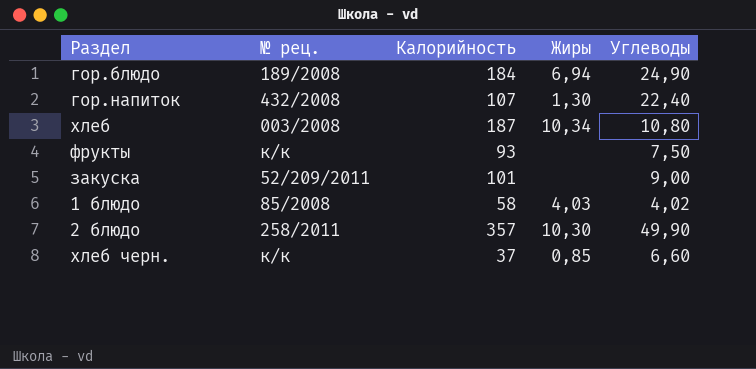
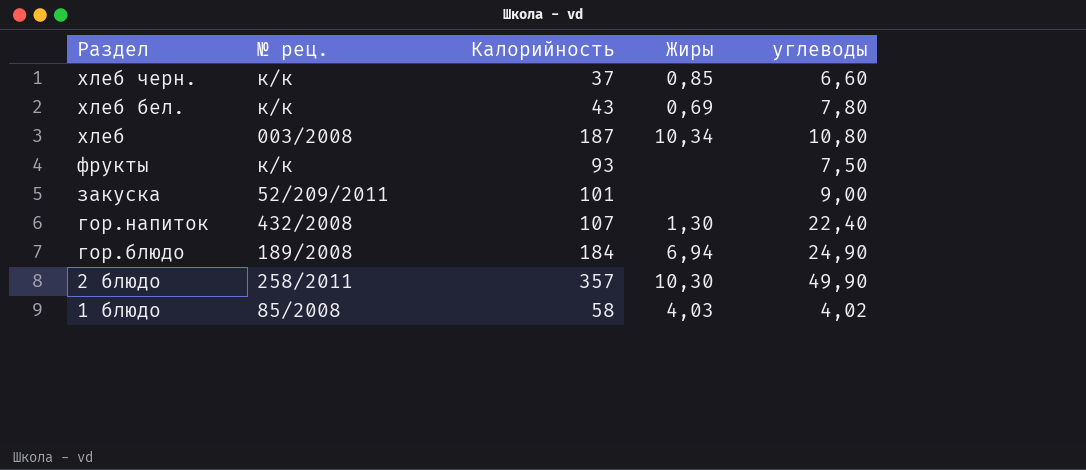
row order: none -> Раздел descending
column name: Углеводы -> углеводы
row хлеб бел.: none -> к/к | 43 | 0,69 | 7,80

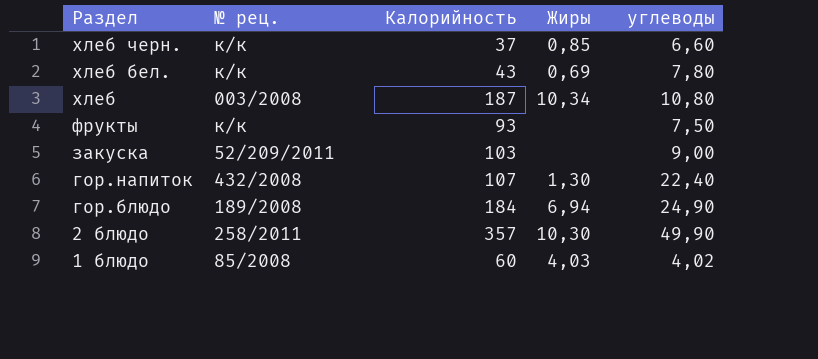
закуска | Калорийность: 101 -> 103
1 блюдо | Калорийность: 58 -> 60

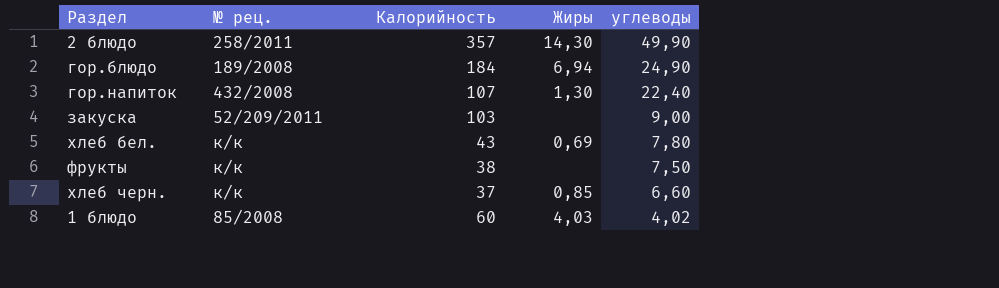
row order: Раздел descending -> углеводы descending
row хлеб: 003/2008 | 187 | 10,34 | 10,80 -> none
2 блюдо | Жиры: 10,30 -> 14,30
фрукты | Калорийность: 93 -> 38

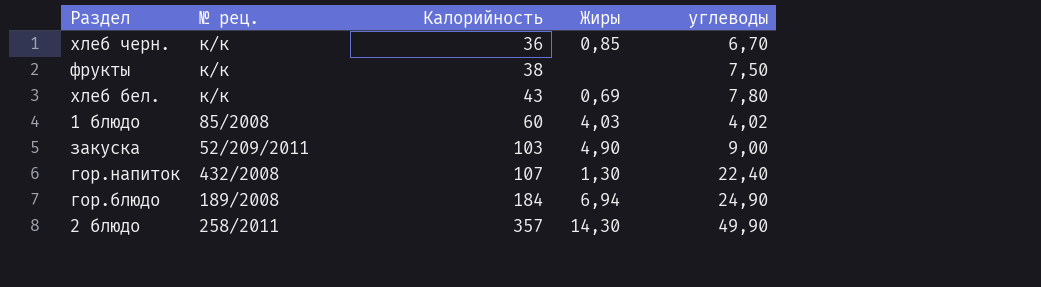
row order: углеводы descending -> Калорийность ascending
хлеб черн. | Калорийность: 37 -> 36
хлеб черн. | углеводы: 6,60 -> 6,70
закуска | Жиры: none -> 4,90

